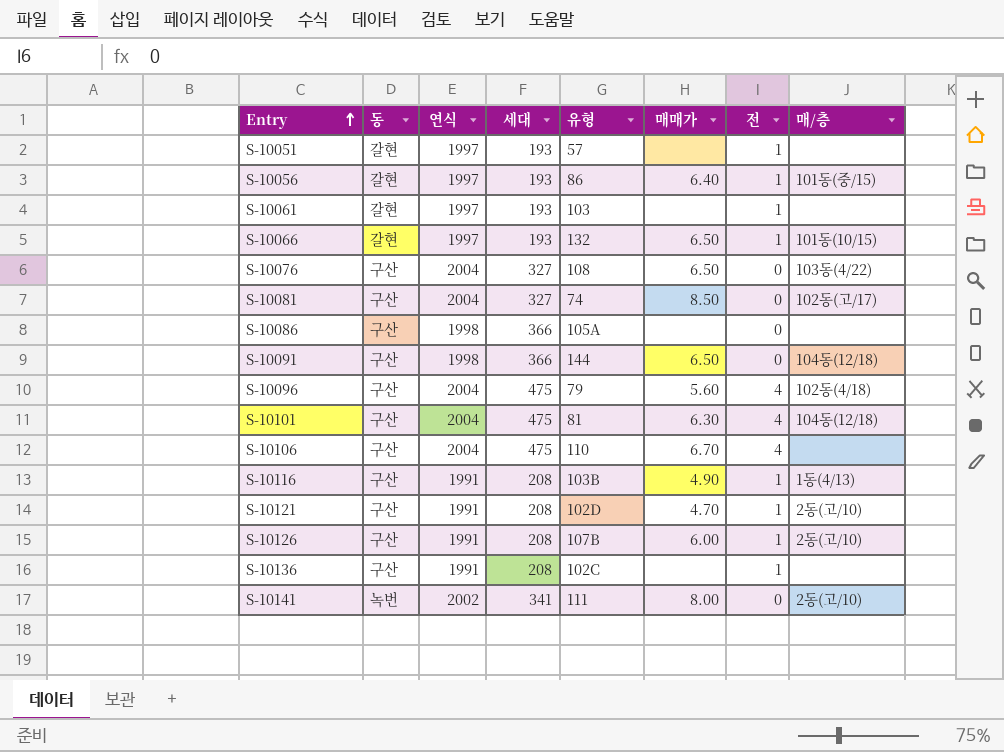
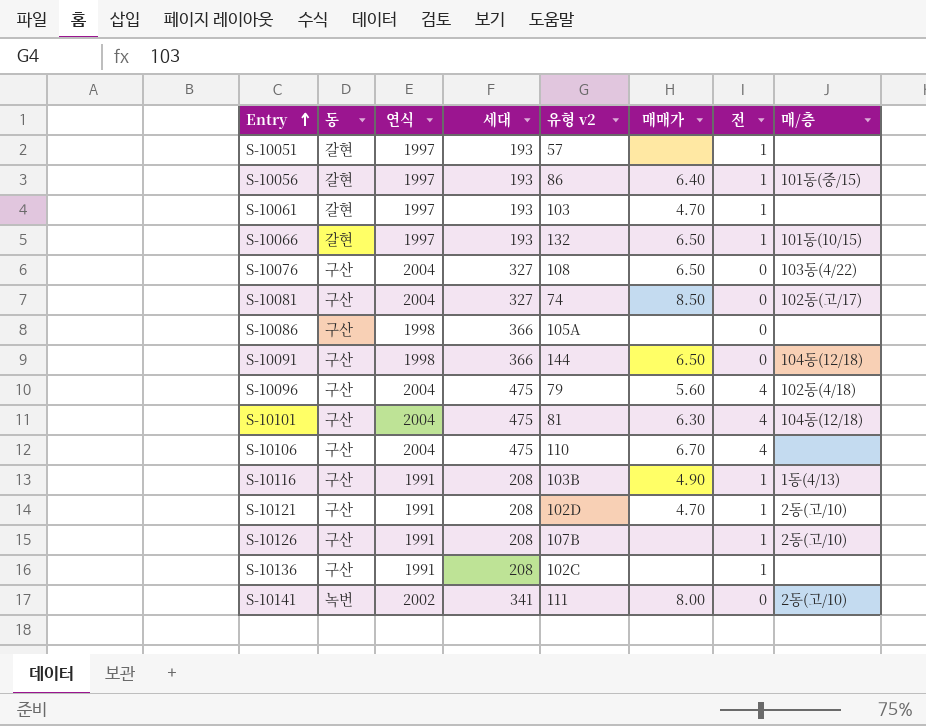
column name: 유형 -> 유형 v2
S-10061 | 매매가: none -> 4.70
S-10126 | 매매가: 6.00 -> none

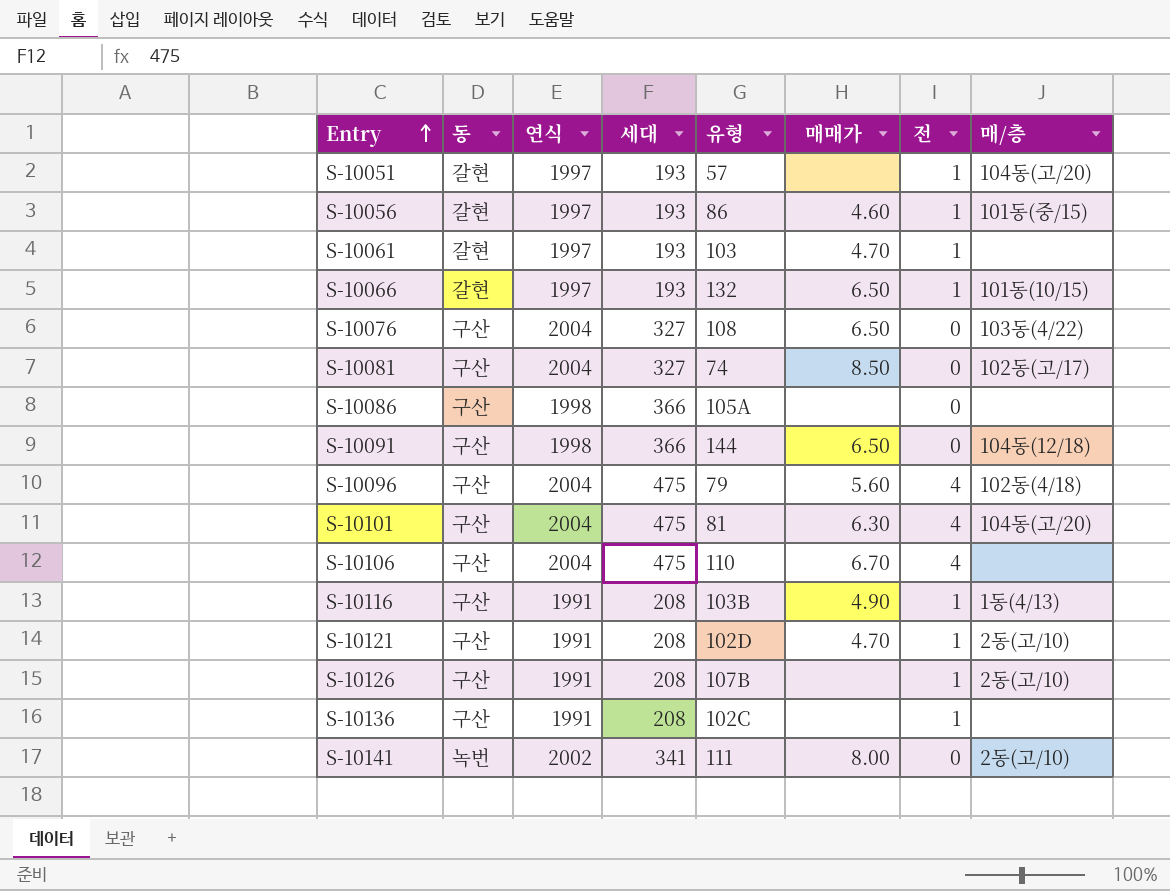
column name: 유형 v2 -> 유형
S-10051 | 매/층: none -> 104동(고/20)
S-10056 | 매매가: 6.40 -> 4.60
S-10101 | 매/층: 104동(12/18) -> 104동(고/20)

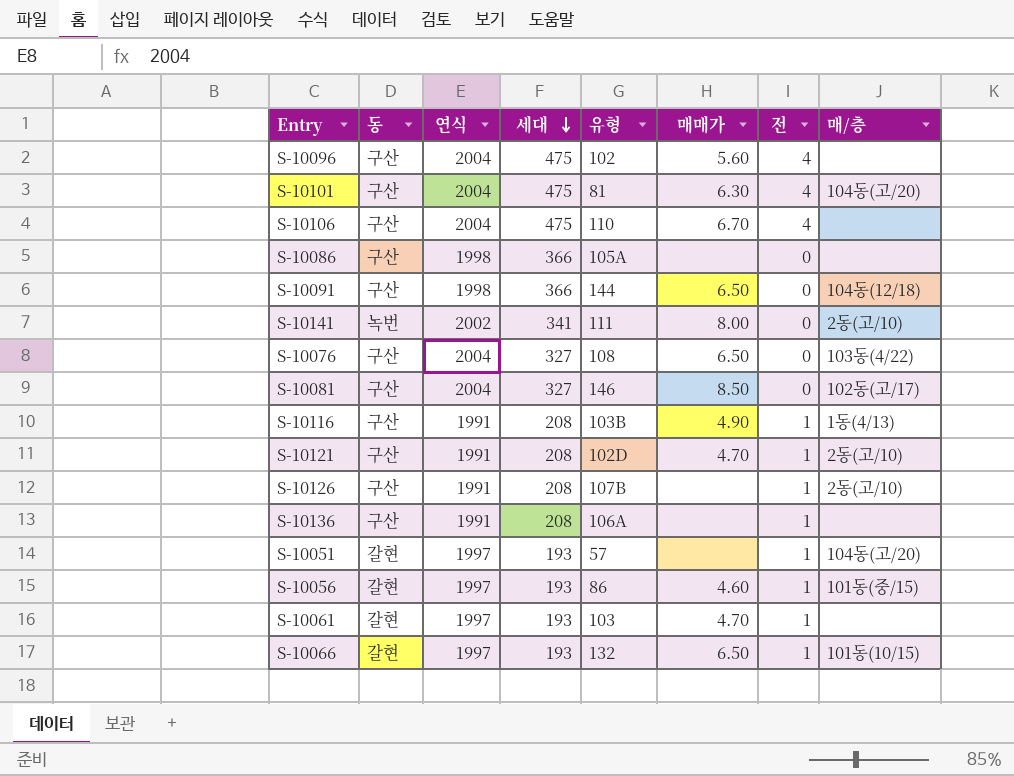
row order: Entry ascending -> 세대 descending
S-10096 | 유형: 79 -> 102
S-10096 | 매/층: 102동(4/18) -> none
S-10081 | 유형: 74 -> 146
S-10136 | 유형: 102C -> 106A

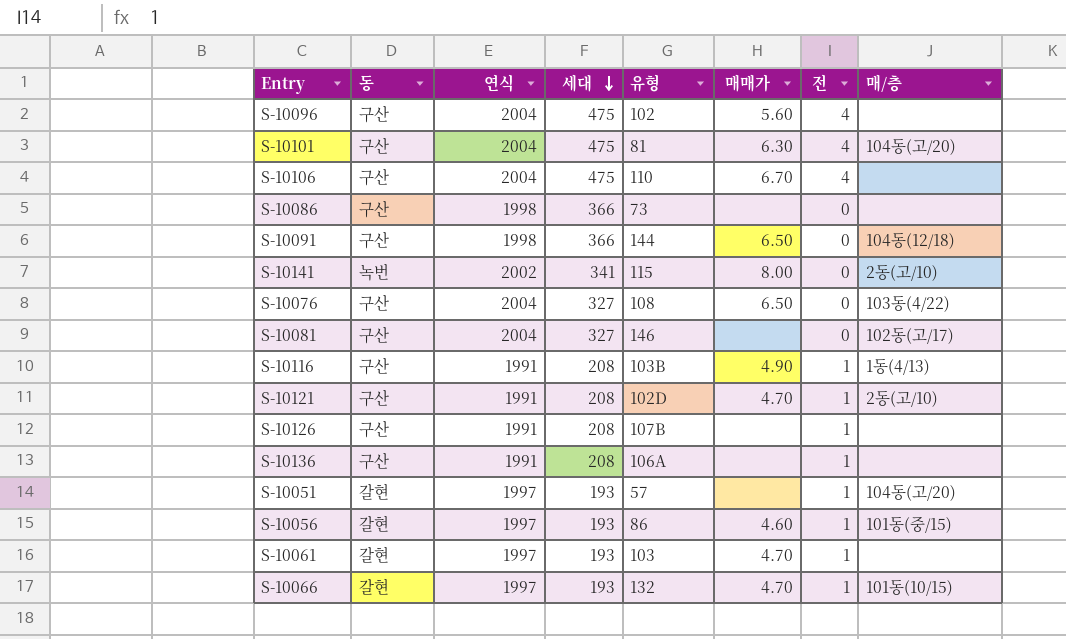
S-10086 | 유형: 105A -> 73
S-10141 | 유형: 111 -> 115
S-10081 | 매매가: 8.50 -> none
S-10126 | 매/층: 2동(고/10) -> none
S-10066 | 매매가: 6.50 -> 4.70

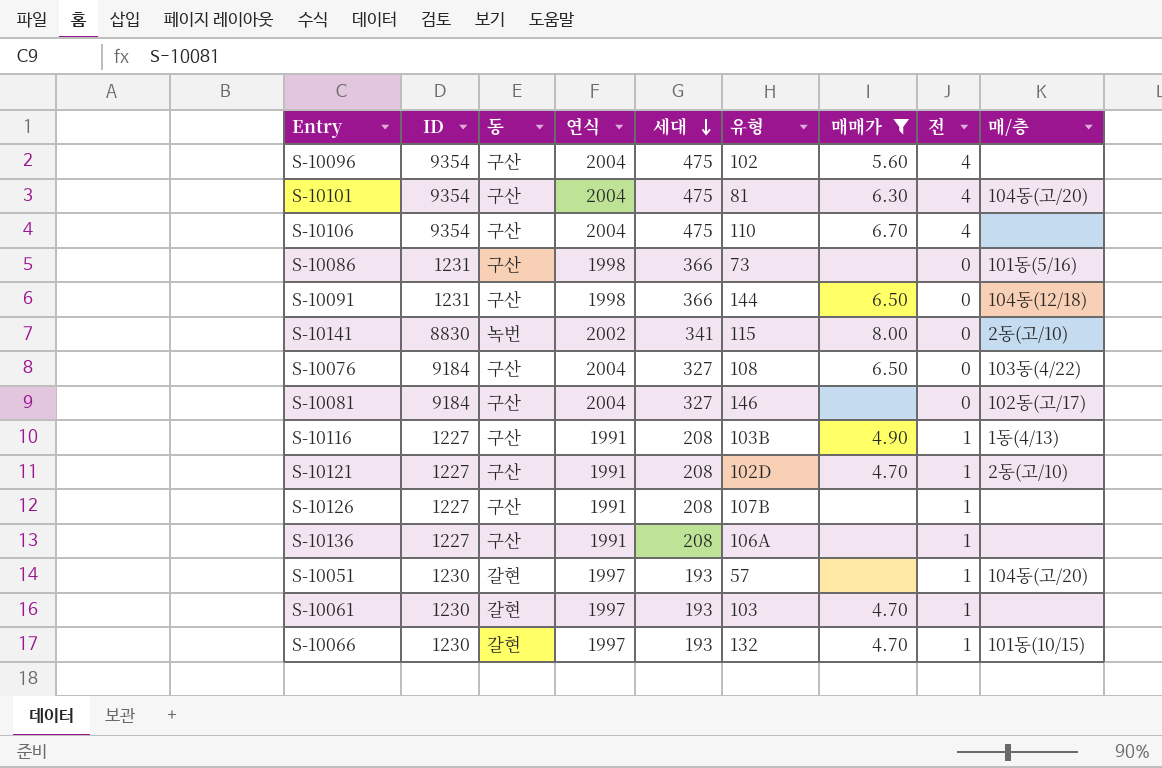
filter: none -> 매매가 != 4.60
column ID | position: none -> 2
S-10086 | 매/층: none -> 101동(5/16)

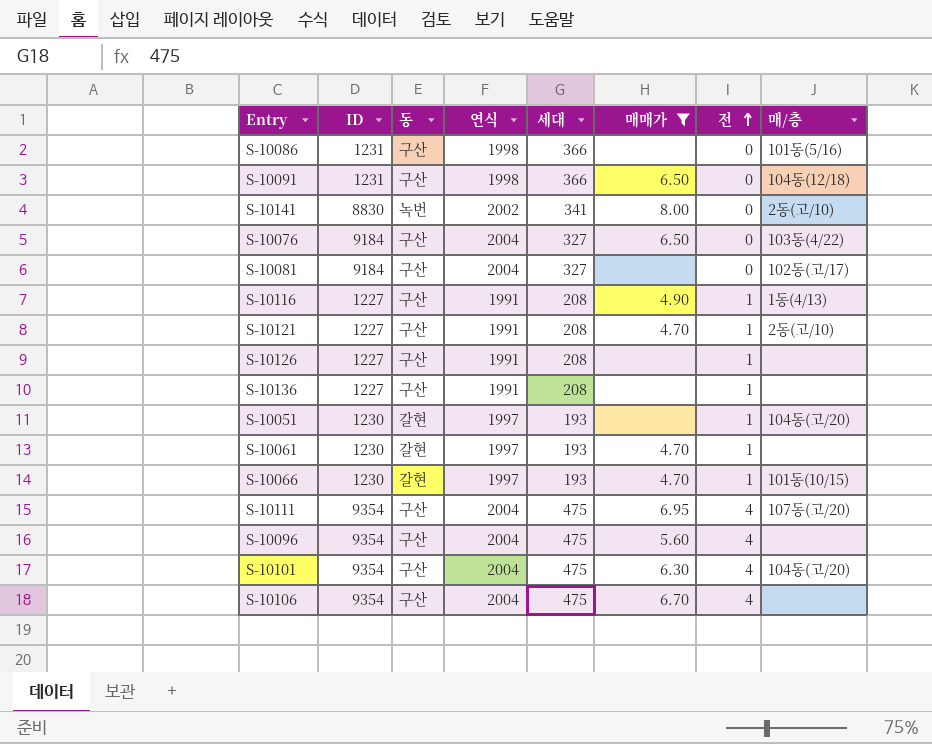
row order: 세대 descending -> 전 ascending
column 유형 | position: 6 -> none
row S-10111: none -> 9354 | 구산 | 2004 | 475 | 6.95 | 4 | 107동(고/20)

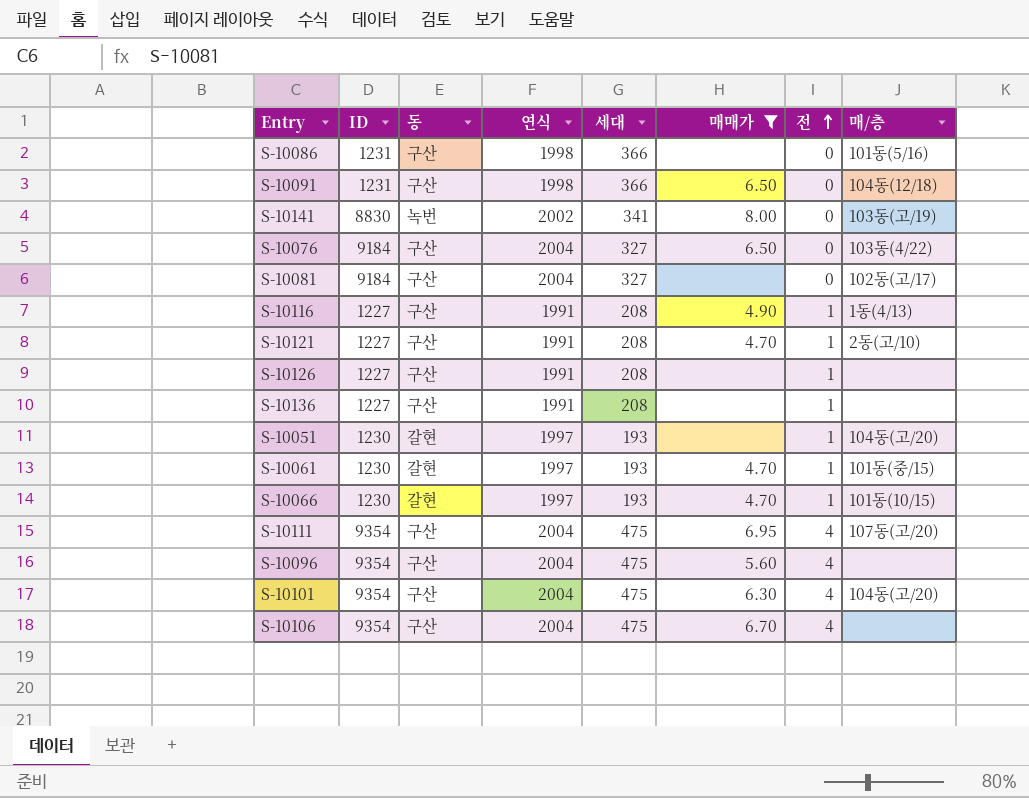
S-10141 | 매/층: 2동(고/10) -> 103동(고/19)
S-10061 | 매/층: none -> 101동(중/15)

